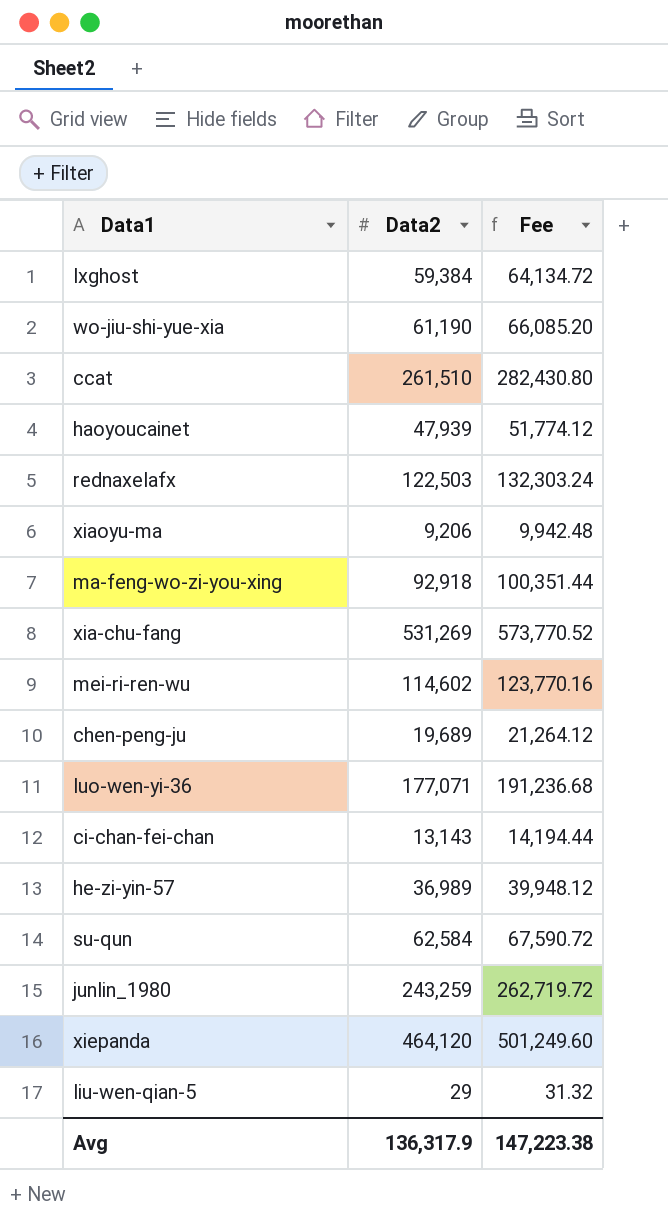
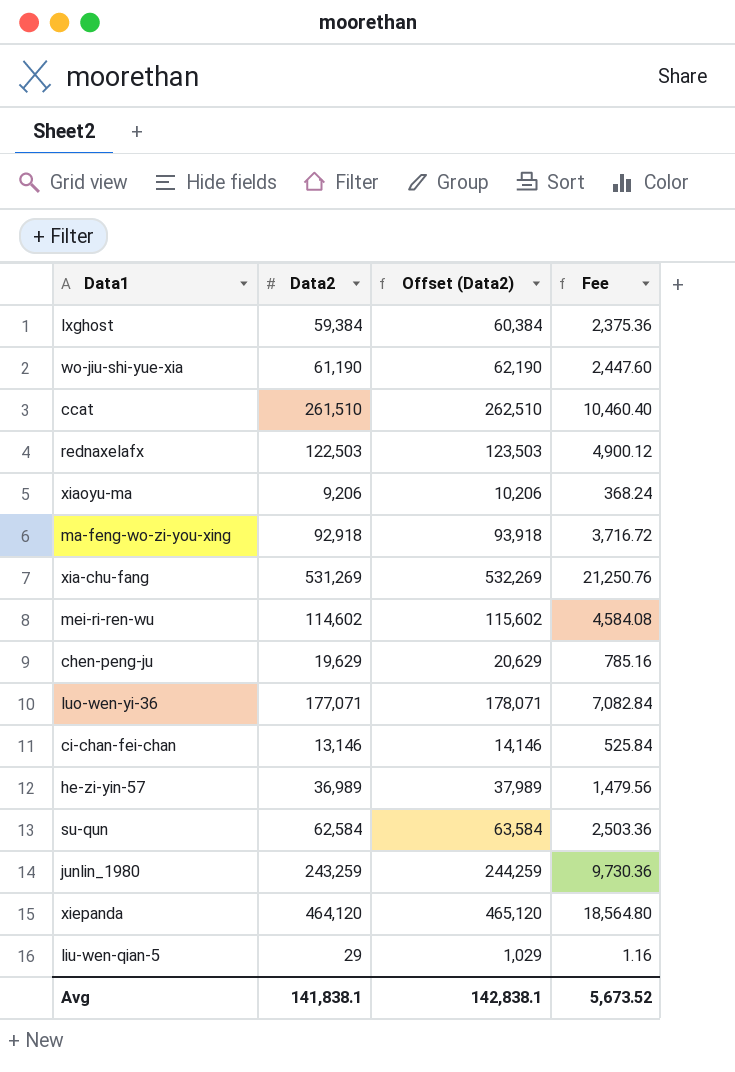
column Offset (Data2) | formula: none -> [Data2] + 1000
column Fee | formula: [Data2] * 1.08 -> [Data2] * 0.04
row haoyoucainet: 47,939 | 51,774.12 -> none
chen-peng-ju | Data2: 19,689 -> 19,629
ci-chan-fei-chan | Data2: 13,143 -> 13,146
Avg | Data2: 136,317.9 -> 141,838.1
Avg | Fee: 147,223.38 -> 5,673.52

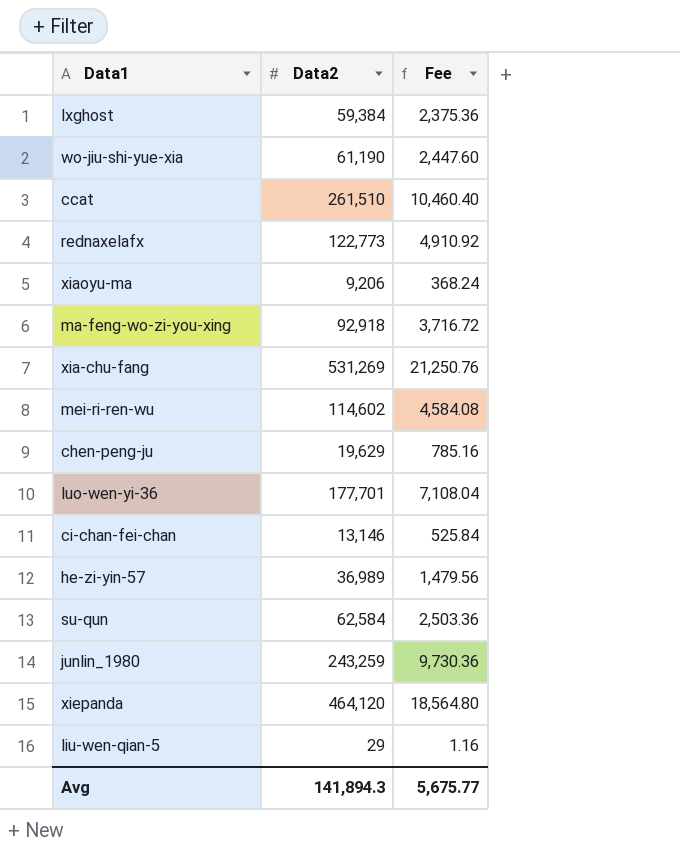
column Offset (Data2) | formula: [Data2] + 1000 -> none
rednaxelafx | Data2: 122,503 -> 122,773
rednaxelafx | Fee: 4,900.12 -> 4,910.92
luo-wen-yi-36 | Data2: 177,071 -> 177,701
luo-wen-yi-36 | Fee: 7,082.84 -> 7,108.04
Avg | Data2: 141,838.1 -> 141,894.3
Avg | Fee: 5,673.52 -> 5,675.77

